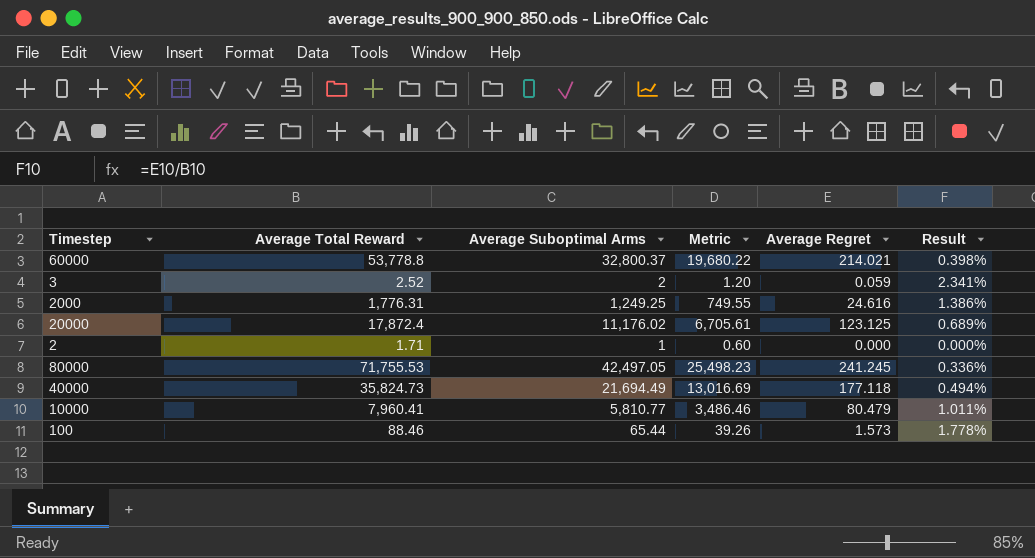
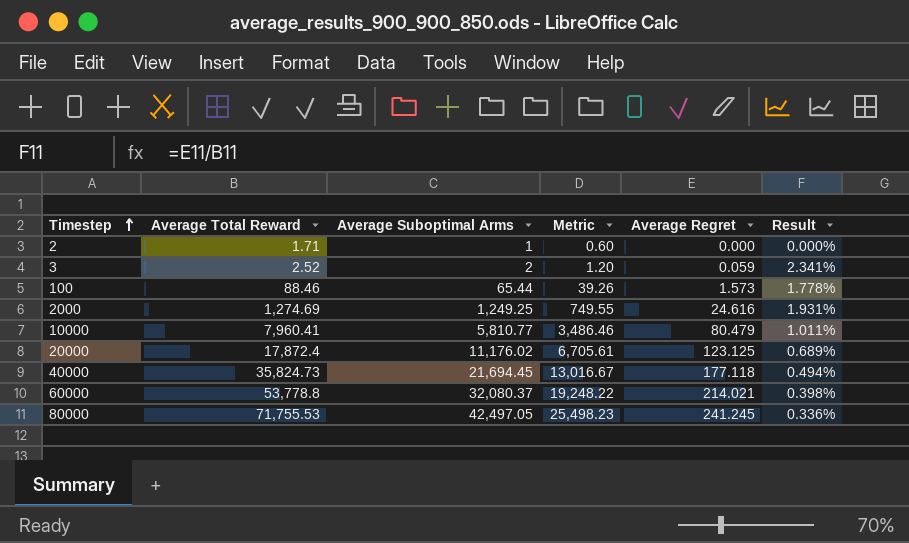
row order: none -> Timestep ascending
2000 | Average Total Reward: 1,776.31 -> 1,274.69
2000 | Result: 1.386% -> 1.931%
40000 | Average Suboptimal Arms: 21,694.49 -> 21,694.45
40000 | Metric: 13,016.69 -> 13,016.67
60000 | Average Suboptimal Arms: 32,800.37 -> 32,080.37
60000 | Metric: 19,680.22 -> 19,248.22

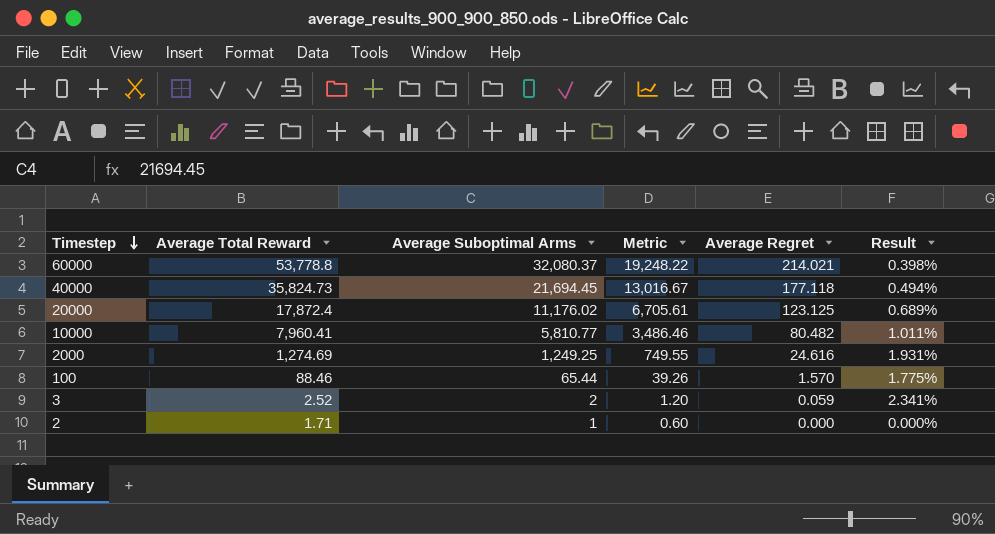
row order: Timestep ascending -> Timestep descending
row 80000: 71,755.53 | 42,497.05 | 25,498.23 | 241.245 | 0.336% -> none
10000 | Average Regret: 80.479 -> 80.482
100 | Average Regret: 1.573 -> 1.570
100 | Result: 1.778% -> 1.775%

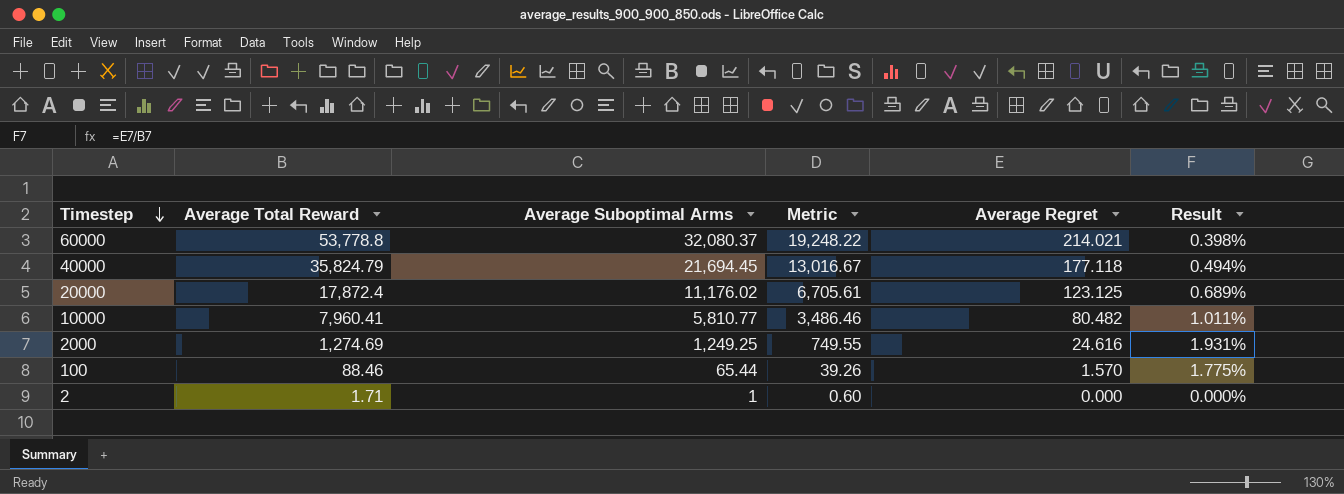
row 3: 2.52 | 2 | 1.20 | 0.059 | 2.341% -> none
40000 | Average Total Reward: 35,824.73 -> 35,824.79

